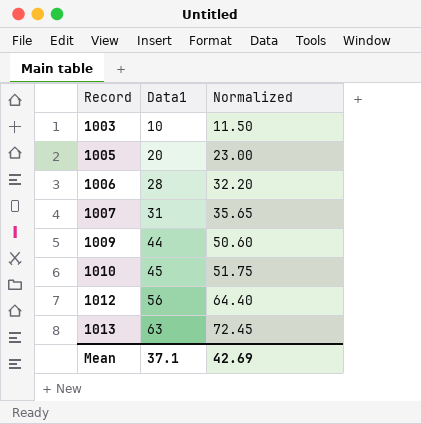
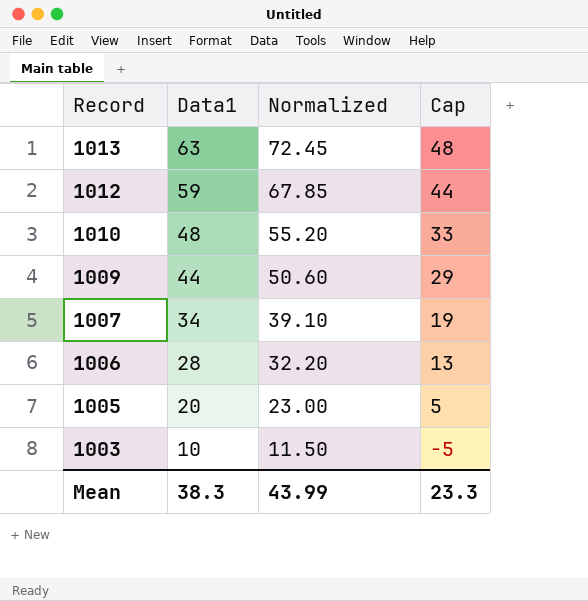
row order: Record ascending -> Record descending
column Cap | formula: none -> [Data1] - 15
1012 | Data1: 56 -> 59
1012 | Normalized: 64.40 -> 67.85
1010 | Data1: 45 -> 48
1010 | Normalized: 51.75 -> 55.20
1007 | Data1: 31 -> 34
1007 | Normalized: 35.65 -> 39.10
Mean | Data1: 37.1 -> 38.3
Mean | Normalized: 42.69 -> 43.99

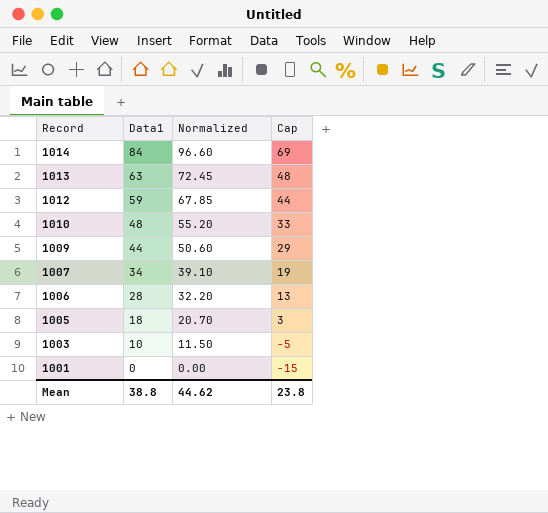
row 1014: none -> 84 | 96.60 | 69
1005 | Data1: 20 -> 18
1005 | Normalized: 23.00 -> 20.70
1005 | Cap: 5 -> 3
row 1001: none -> 0 | 0.00 | -15
Mean | Data1: 38.3 -> 38.8
Mean | Normalized: 43.99 -> 44.62
Mean | Cap: 23.3 -> 23.8

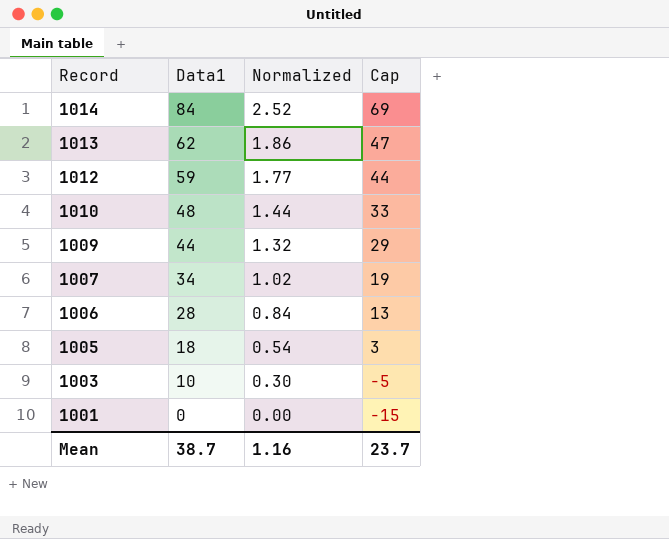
column Normalized | formula: [Data1] * 1.15 -> [Data1] * 0.03
1013 | Data1: 63 -> 62
1013 | Cap: 48 -> 47
Mean | Data1: 38.8 -> 38.7
Mean | Normalized: 44.62 -> 1.16
Mean | Cap: 23.8 -> 23.7

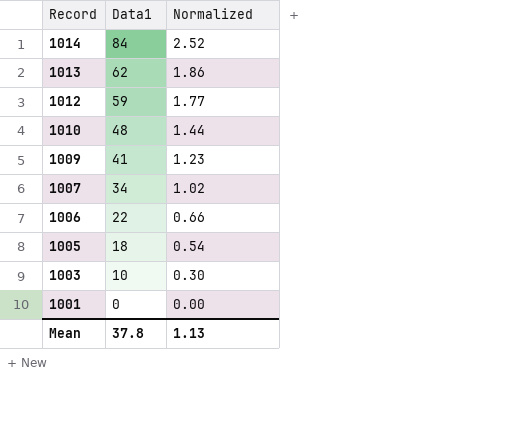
column Cap | formula: [Data1] - 15 -> none
1009 | Data1: 44 -> 41
1009 | Normalized: 1.32 -> 1.23
1006 | Data1: 28 -> 22
1006 | Normalized: 0.84 -> 0.66
Mean | Data1: 38.7 -> 37.8
Mean | Normalized: 1.16 -> 1.13

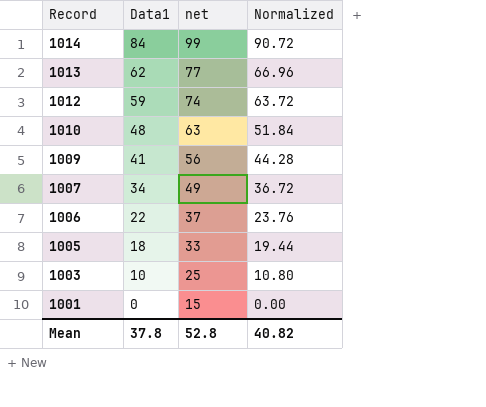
column net | formula: none -> [Data1] + 15
column Normalized | formula: [Data1] * 0.03 -> [Data1] * 1.08
Mean | Normalized: 1.13 -> 40.82

